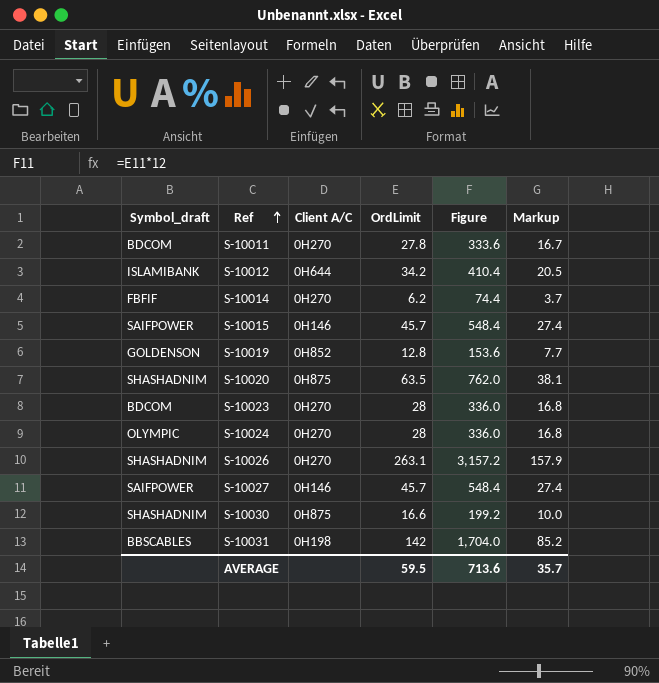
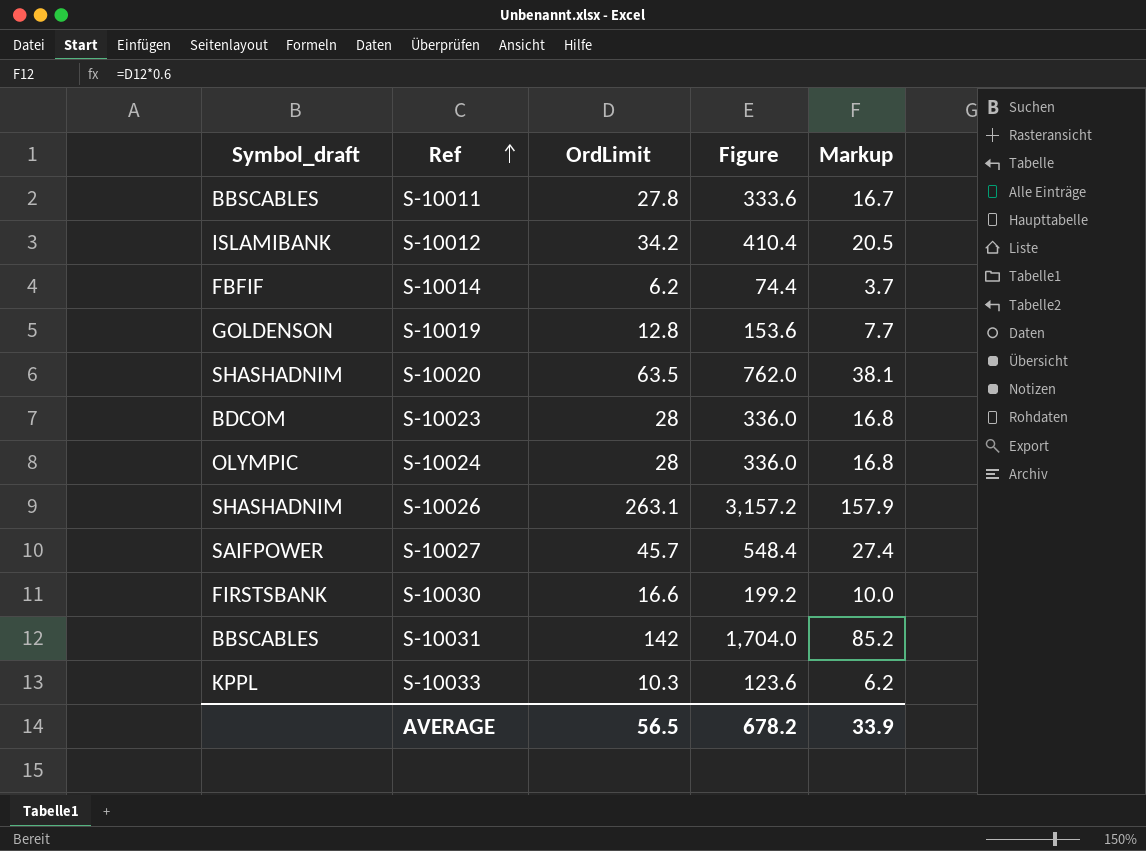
column Client A/C | position: 3 -> none
row S-10015: SAIFPOWER | 0H146 | 45.7 | 548.4 | 27.4 -> none
S-10011 | Symbol_draft: BDCOM -> BBSCABLES
S-10030 | Symbol_draft: SHASHADNIM -> FIRSTSBANK
row S-10033: none -> KPPL | 10.3 | 123.6 | 6.2
AVERAGE | OrdLimit: 59.5 -> 56.5
AVERAGE | Figure: 713.6 -> 678.2
AVERAGE | Markup: 35.7 -> 33.9

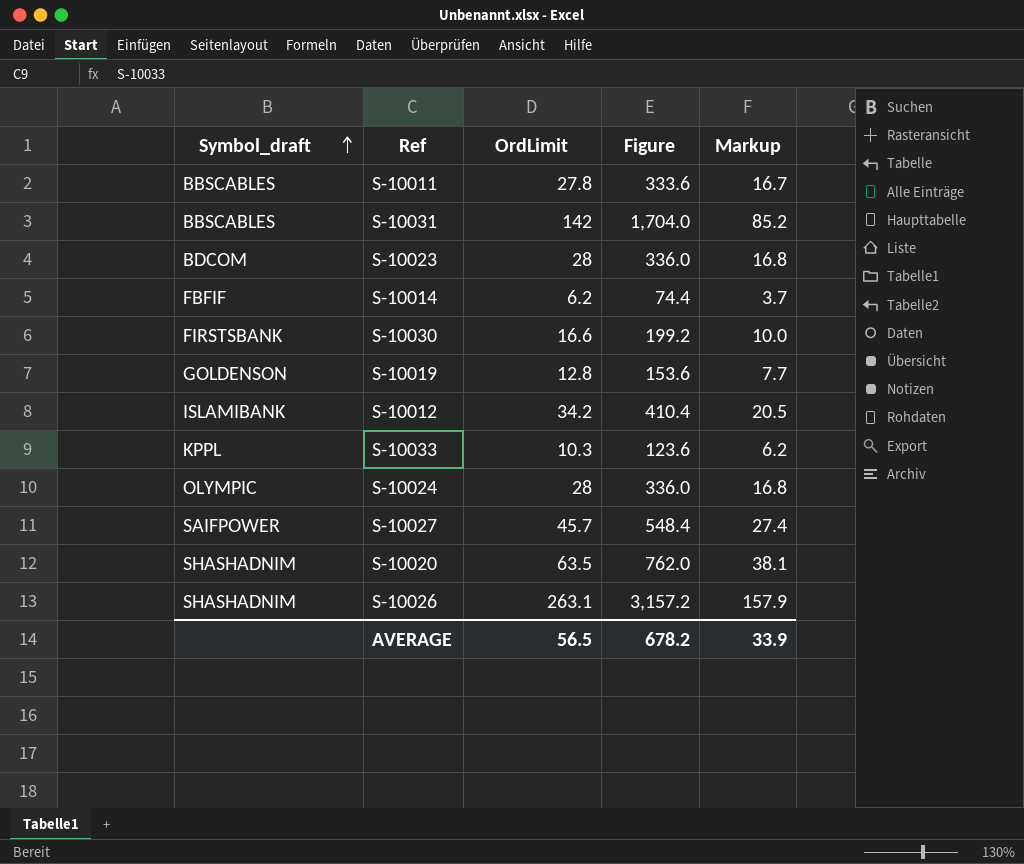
row order: Ref ascending -> Symbol_draft ascending

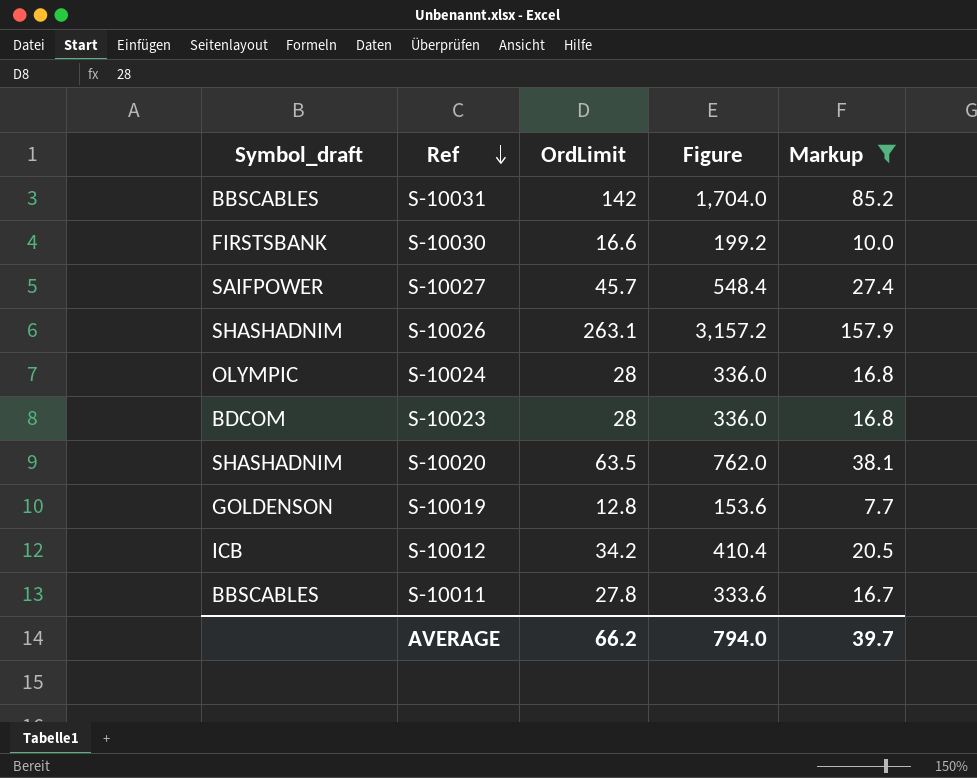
filter: none -> Markup >= 7.7
row order: Symbol_draft ascending -> Ref descending
S-10012 | Symbol_draft: ISLAMIBANK -> ICB
AVERAGE | OrdLimit: 56.5 -> 66.2
AVERAGE | Figure: 678.2 -> 794.0
AVERAGE | Markup: 33.9 -> 39.7

